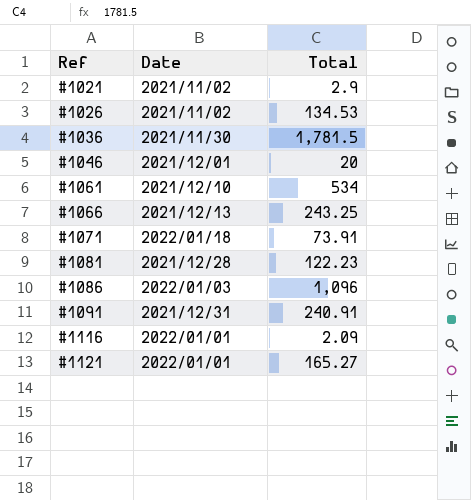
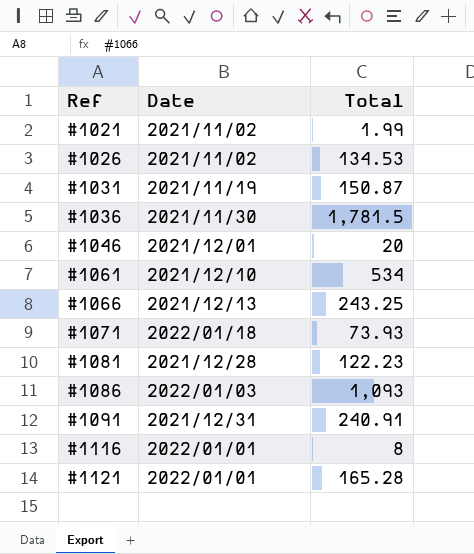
#1021 | Total: 2.9 -> 1.99
row #1031: none -> 2021/11/19 | 150.87
#1071 | Total: 73.91 -> 73.93
#1086 | Total: 1,096 -> 1,093
#1116 | Total: 2.09 -> 8
#1121 | Total: 165.27 -> 165.28

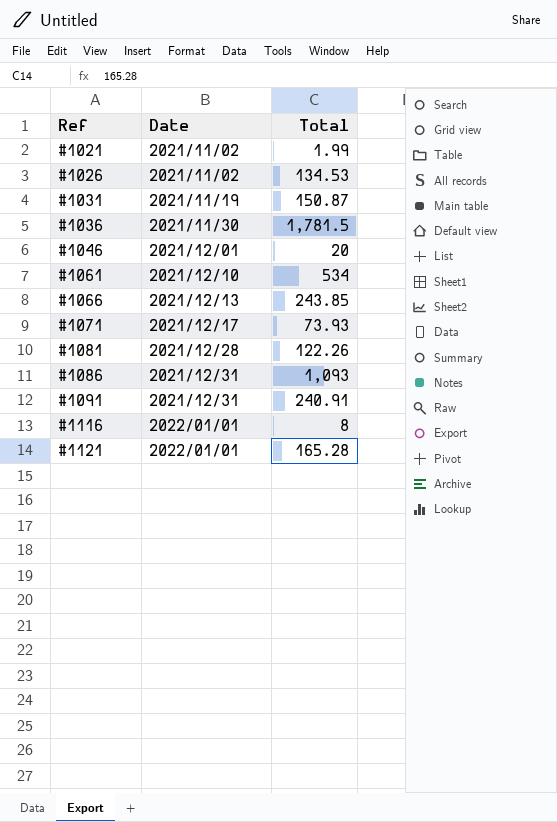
#1066 | Total: 243.25 -> 243.85
#1071 | Date: 2022/01/18 -> 2021/12/17
#1081 | Total: 122.23 -> 122.26
#1086 | Date: 2022/01/03 -> 2021/12/31

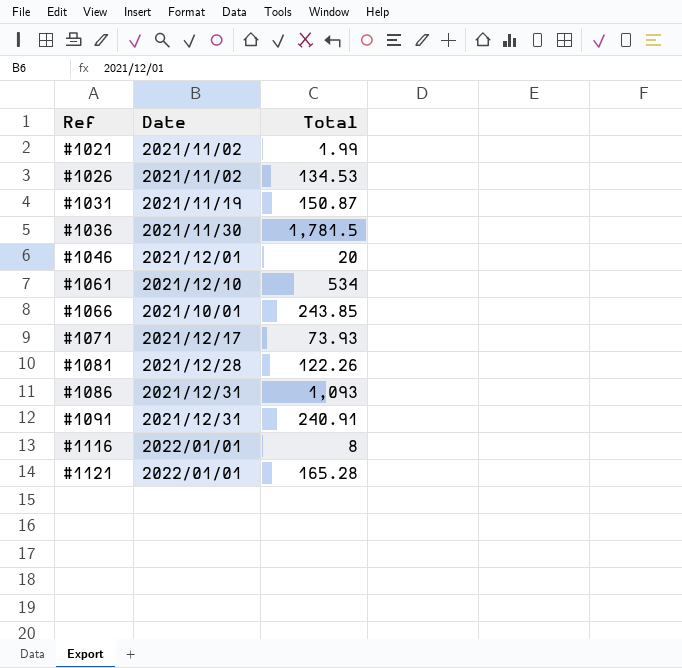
#1066 | Date: 2021/12/13 -> 2021/10/01

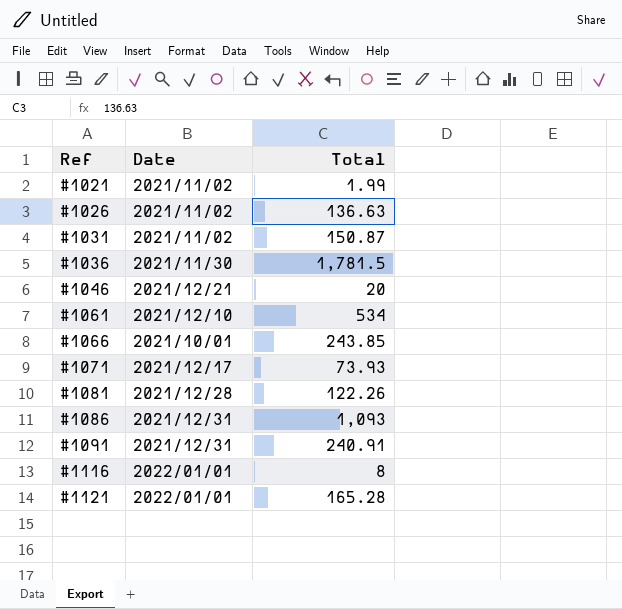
#1026 | Total: 134.53 -> 136.63
#1031 | Date: 2021/11/19 -> 2021/11/02
#1046 | Date: 2021/12/01 -> 2021/12/21

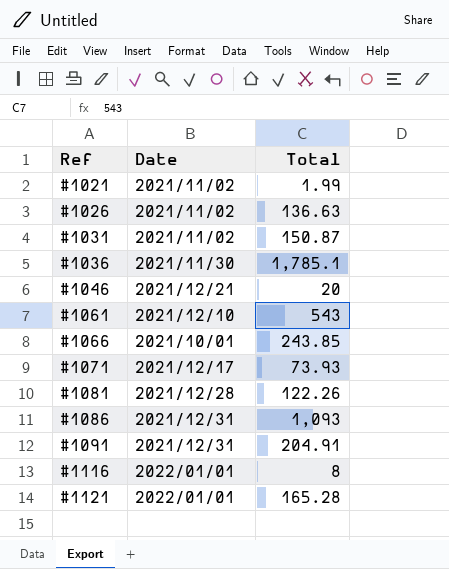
#1036 | Total: 1,781.5 -> 1,785.1
#1061 | Total: 534 -> 543
#1091 | Total: 240.91 -> 204.91

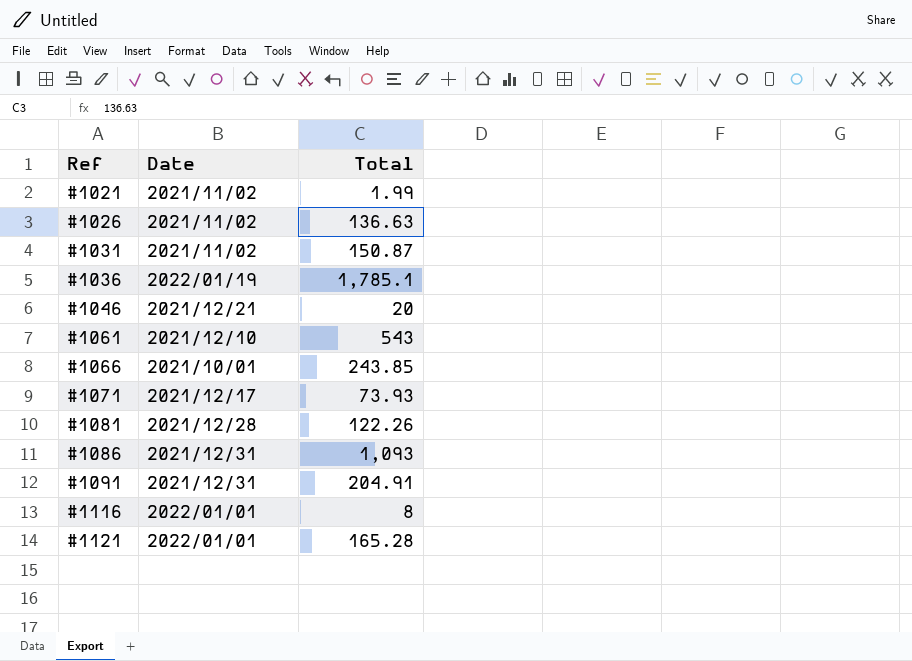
#1036 | Date: 2021/11/30 -> 2022/01/19

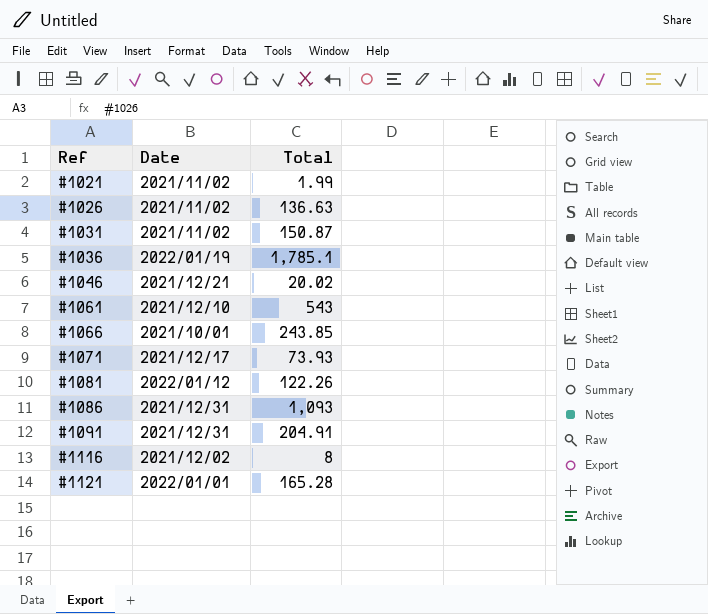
#1046 | Total: 20 -> 20.02
#1081 | Date: 2021/12/28 -> 2022/01/12
#1116 | Date: 2022/01/01 -> 2021/12/02

